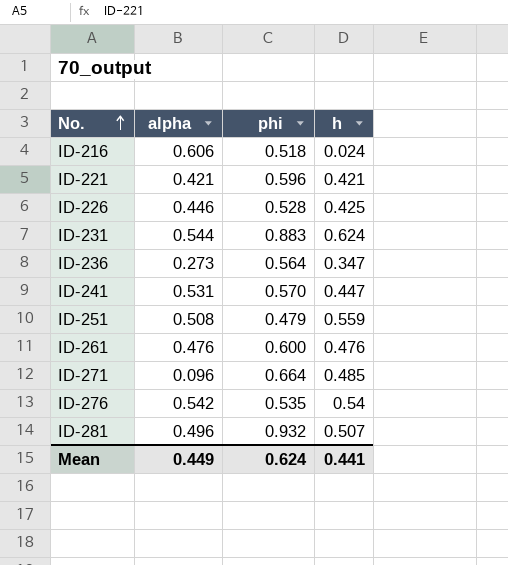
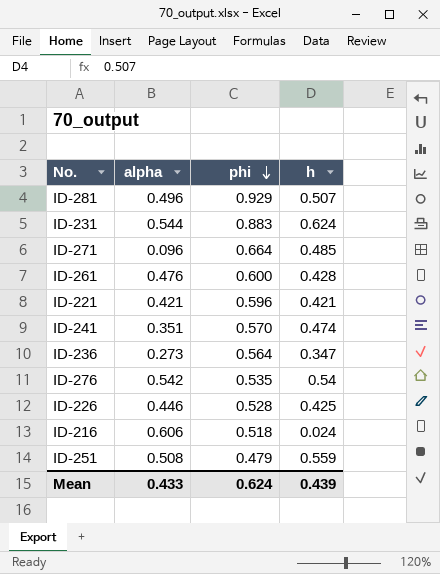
row order: No. ascending -> phi descending
ID-281 | phi: 0.932 -> 0.929
ID-261 | h: 0.476 -> 0.428
ID-241 | alpha: 0.531 -> 0.351
ID-241 | h: 0.447 -> 0.474
Mean | alpha: 0.449 -> 0.433
Mean | h: 0.441 -> 0.439

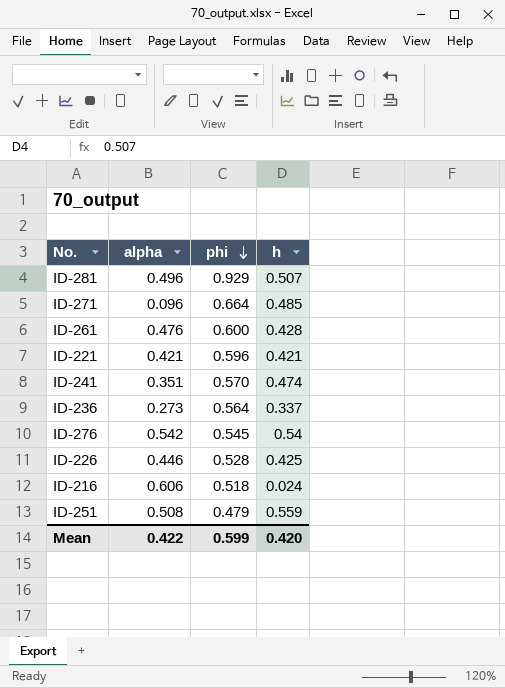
row ID-231: 0.544 | 0.883 | 0.624 -> none
ID-236 | h: 0.347 -> 0.337
ID-276 | phi: 0.535 -> 0.545
Mean | alpha: 0.433 -> 0.422
Mean | phi: 0.624 -> 0.599
Mean | h: 0.439 -> 0.420

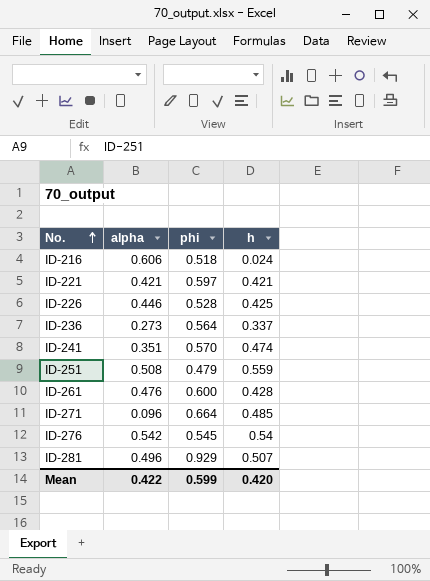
row order: phi descending -> No. ascending
ID-221 | phi: 0.596 -> 0.597

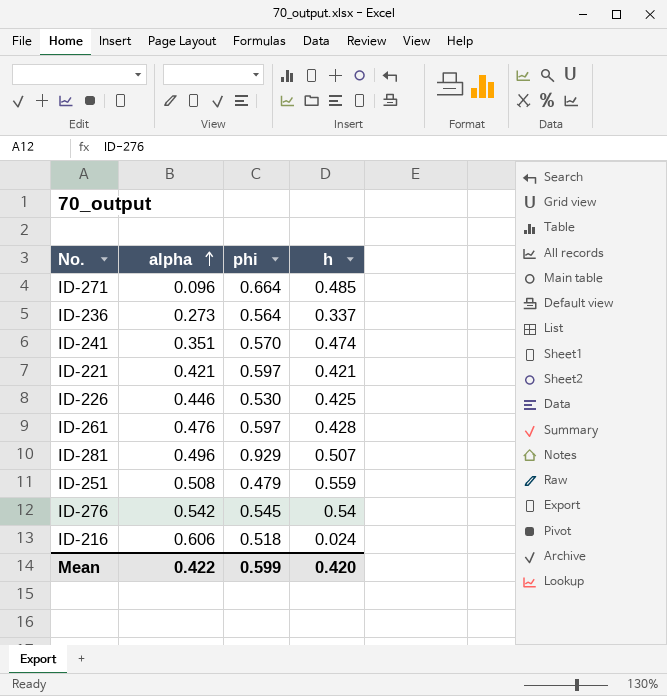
row order: No. ascending -> alpha ascending
ID-226 | phi: 0.528 -> 0.530
ID-261 | phi: 0.600 -> 0.597

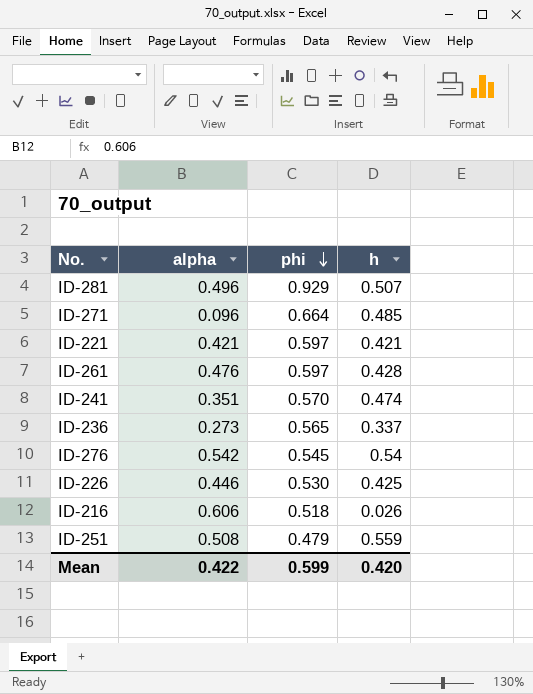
row order: alpha ascending -> phi descending
ID-236 | phi: 0.564 -> 0.565
ID-216 | h: 0.024 -> 0.026

